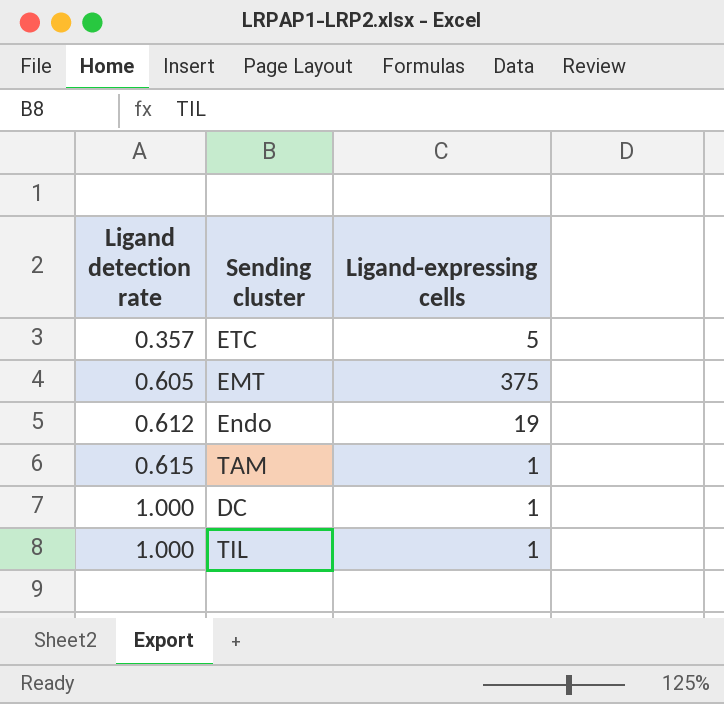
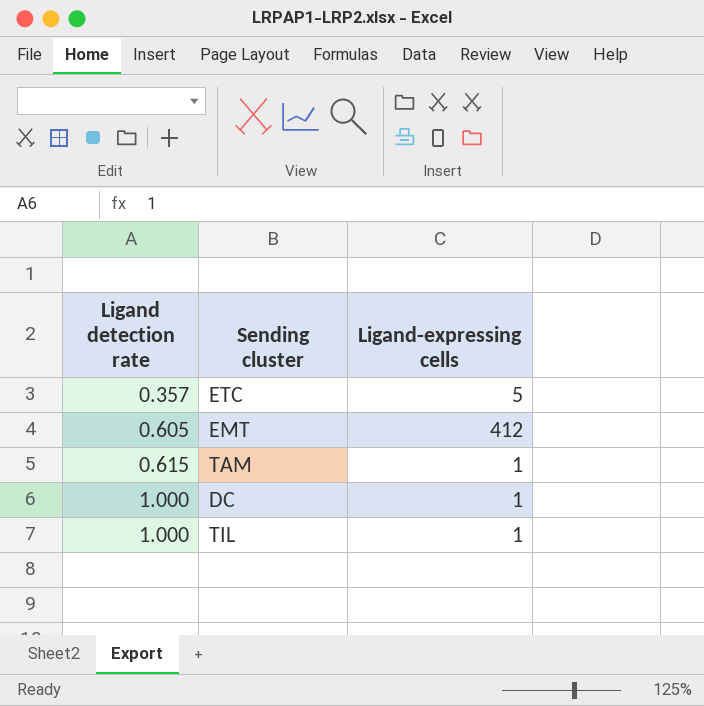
row Endo: 0.612 | 19 -> none
EMT | Ligand-expressing cells: 375 -> 412

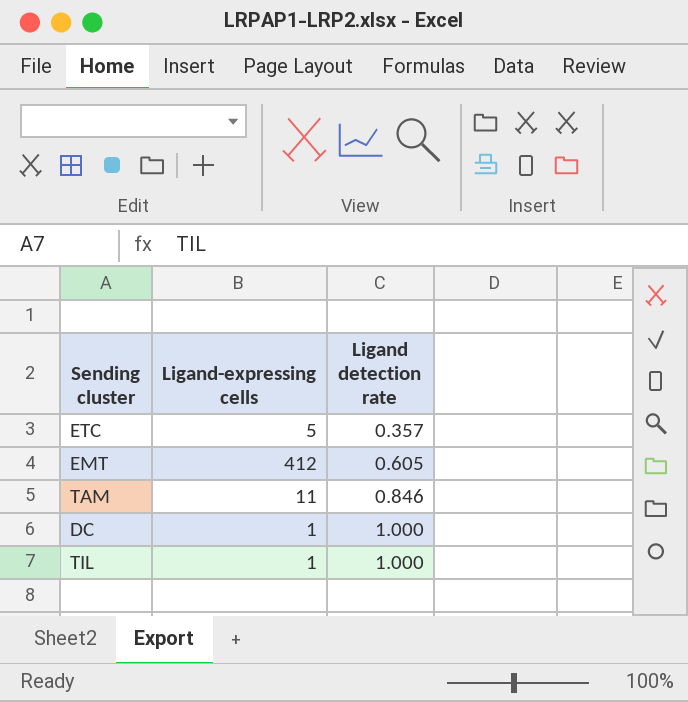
column Ligand detection rate | position: 1 -> 3
TAM | Ligand-expressing cells: 1 -> 11
TAM | Ligand detection rate: 0.615 -> 0.846

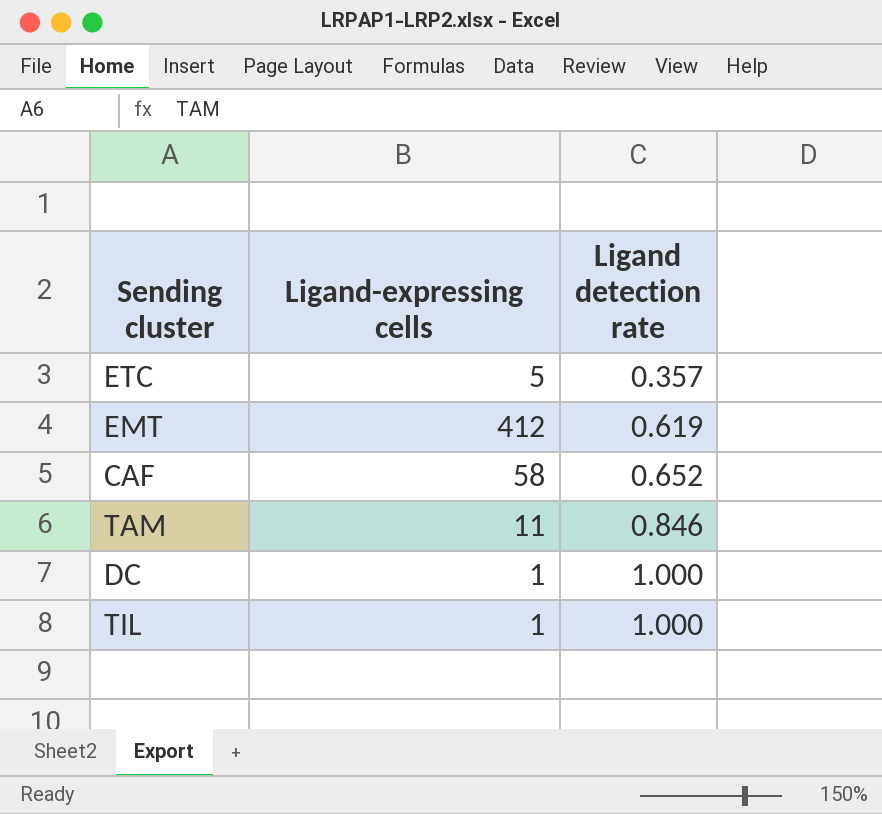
EMT | Ligand detection rate: 0.605 -> 0.619
row CAF: none -> 58 | 0.652

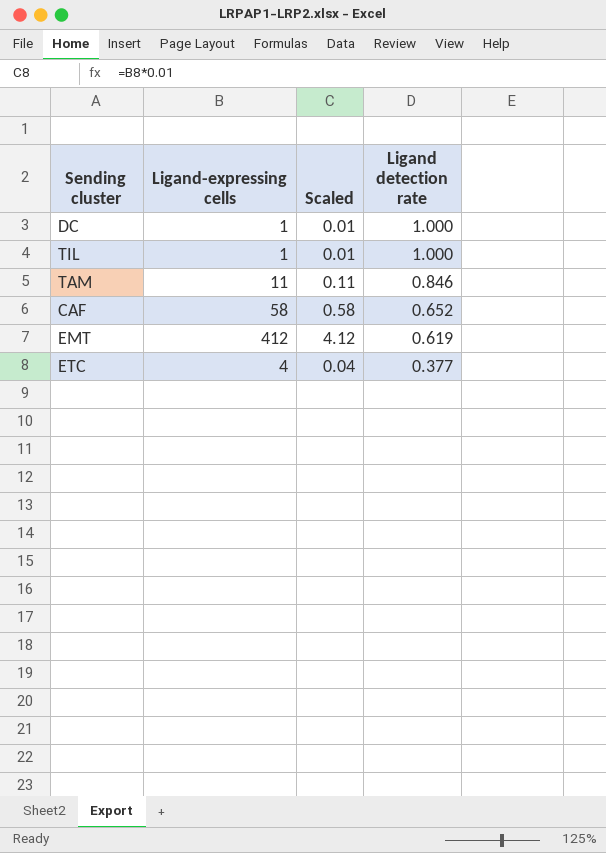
row order: Ligand detection rate ascending -> Ligand detection rate descending
column Scaled | formula: none -> [Ligand-expressing cells] * 0.01
ETC | Ligand-expressing cells: 5 -> 4
ETC | Ligand detection rate: 0.357 -> 0.377

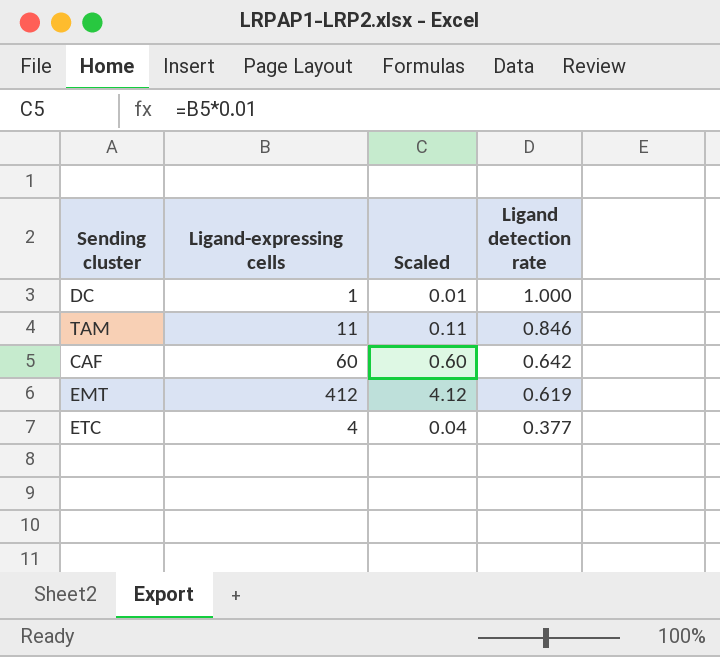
row TIL: 1 | 0.01 | 1.000 -> none
CAF | Ligand-expressing cells: 58 -> 60
CAF | Scaled: 0.58 -> 0.60
CAF | Ligand detection rate: 0.652 -> 0.642

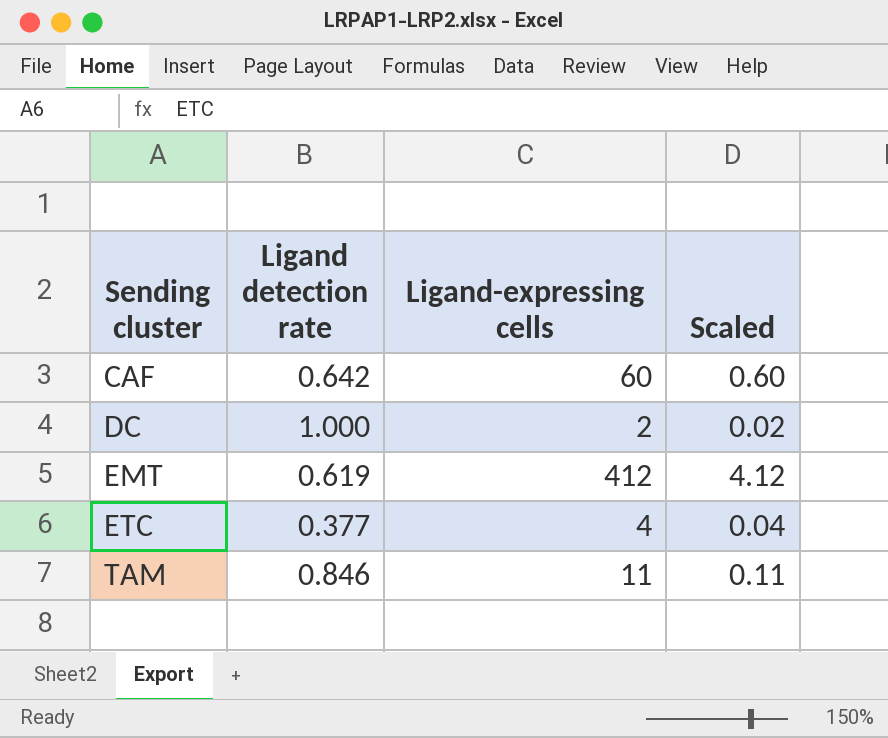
row order: Ligand detection rate descending -> Sending cluster ascending
column Ligand detection rate | position: 4 -> 2
DC | Ligand-expressing cells: 1 -> 2
DC | Scaled: 0.01 -> 0.02

